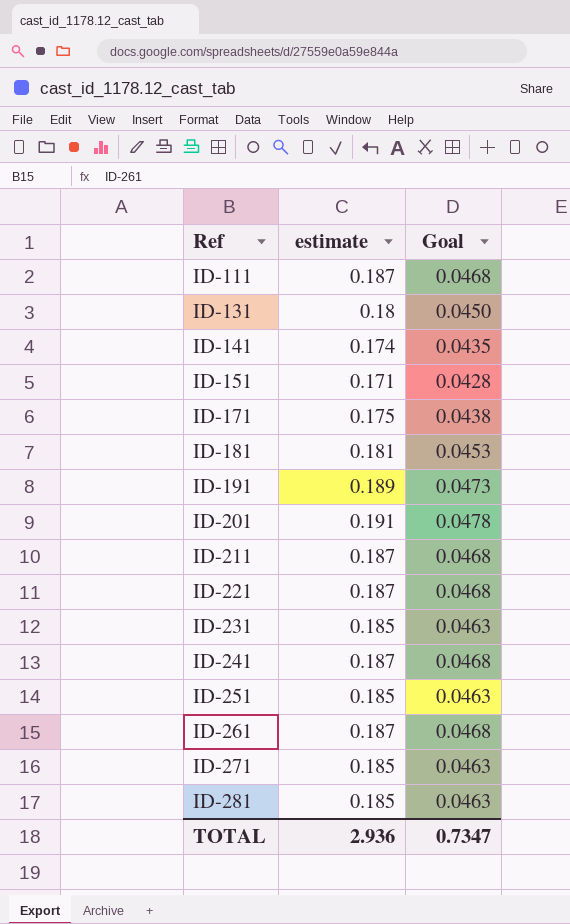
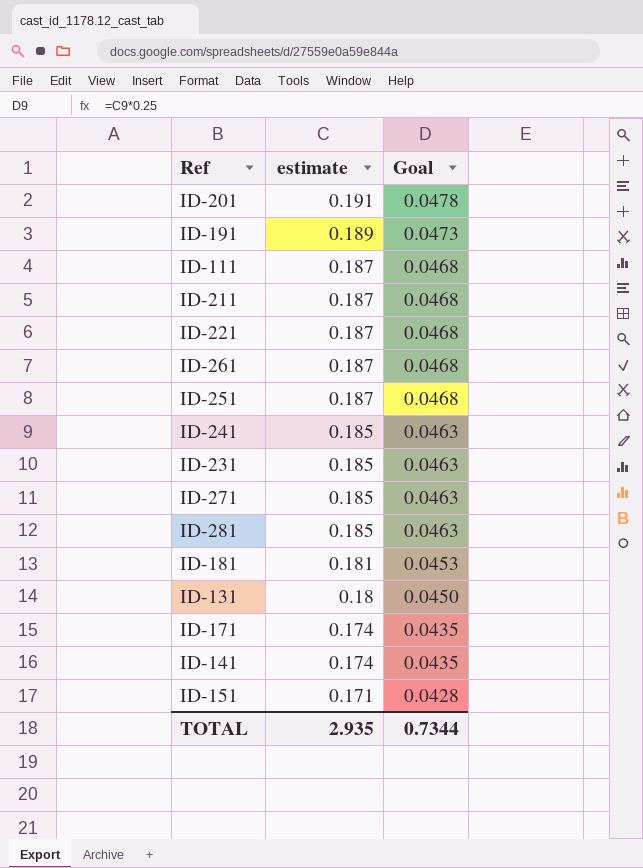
row order: Ref ascending -> estimate descending
ID-251 | estimate: 0.185 -> 0.187
ID-251 | Goal: 0.0463 -> 0.0468
ID-241 | estimate: 0.187 -> 0.185
ID-241 | Goal: 0.0468 -> 0.0463
ID-171 | estimate: 0.175 -> 0.174
ID-171 | Goal: 0.0438 -> 0.0435
TOTAL | estimate: 2.936 -> 2.935
TOTAL | Goal: 0.7347 -> 0.7344

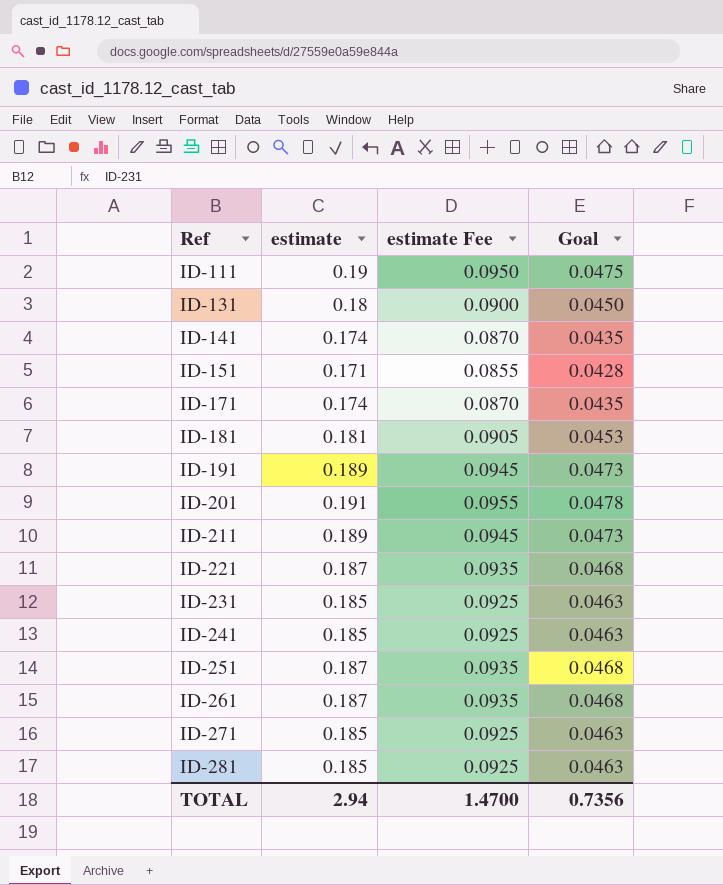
row order: estimate descending -> Ref ascending
column estimate Fee | formula: none -> [estimate] * 0.5
ID-111 | estimate: 0.187 -> 0.19
ID-111 | Goal: 0.0468 -> 0.0475
ID-211 | estimate: 0.187 -> 0.189
ID-211 | Goal: 0.0468 -> 0.0473
TOTAL | estimate: 2.935 -> 2.94
TOTAL | Goal: 0.7344 -> 0.7356

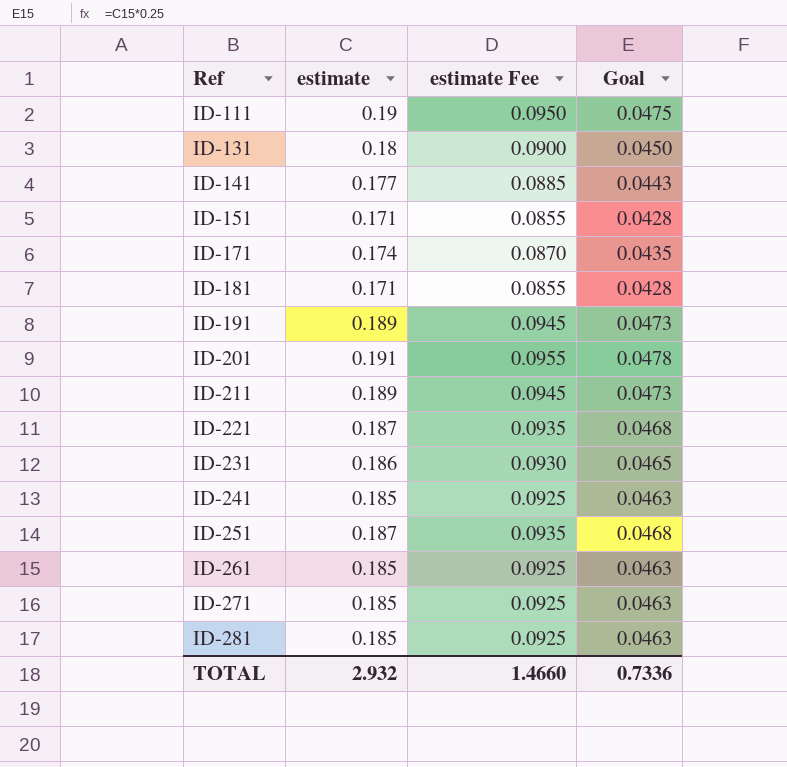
ID-141 | estimate: 0.174 -> 0.177
ID-141 | estimate Fee: 0.0870 -> 0.0885
ID-141 | Goal: 0.0435 -> 0.0443
ID-181 | estimate: 0.181 -> 0.171
ID-181 | estimate Fee: 0.0905 -> 0.0855
ID-181 | Goal: 0.0453 -> 0.0428
ID-231 | estimate: 0.185 -> 0.186
ID-231 | estimate Fee: 0.0925 -> 0.0930
ID-231 | Goal: 0.0463 -> 0.0465
ID-261 | estimate: 0.187 -> 0.185
ID-261 | estimate Fee: 0.0935 -> 0.0925
ID-261 | Goal: 0.0468 -> 0.0463
TOTAL | estimate: 2.94 -> 2.932
TOTAL | estimate Fee: 1.4700 -> 1.4660
TOTAL | Goal: 0.7356 -> 0.7336

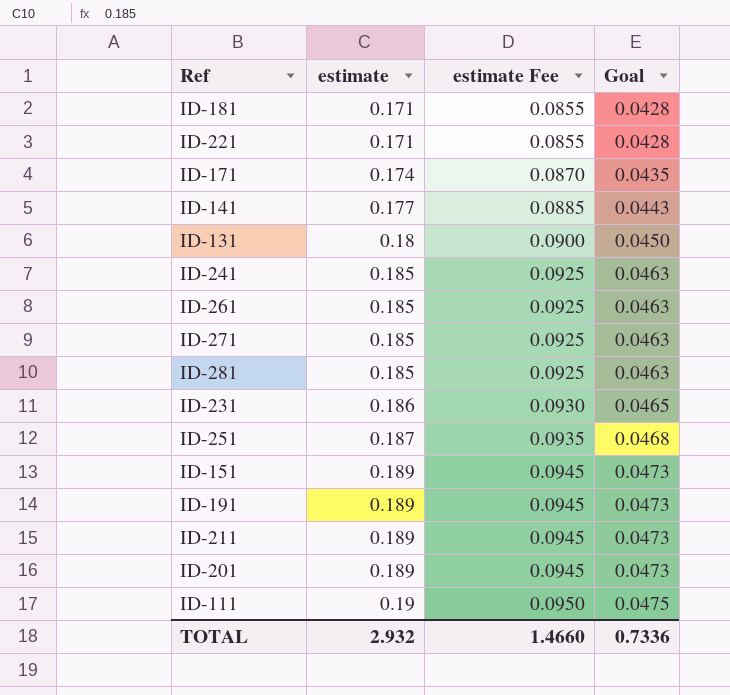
row order: Ref ascending -> estimate ascending
ID-221 | estimate: 0.187 -> 0.171
ID-221 | estimate Fee: 0.0935 -> 0.0855
ID-221 | Goal: 0.0468 -> 0.0428
ID-151 | estimate: 0.171 -> 0.189
ID-151 | estimate Fee: 0.0855 -> 0.0945
ID-151 | Goal: 0.0428 -> 0.0473
ID-201 | estimate: 0.191 -> 0.189
ID-201 | estimate Fee: 0.0955 -> 0.0945
ID-201 | Goal: 0.0478 -> 0.0473

